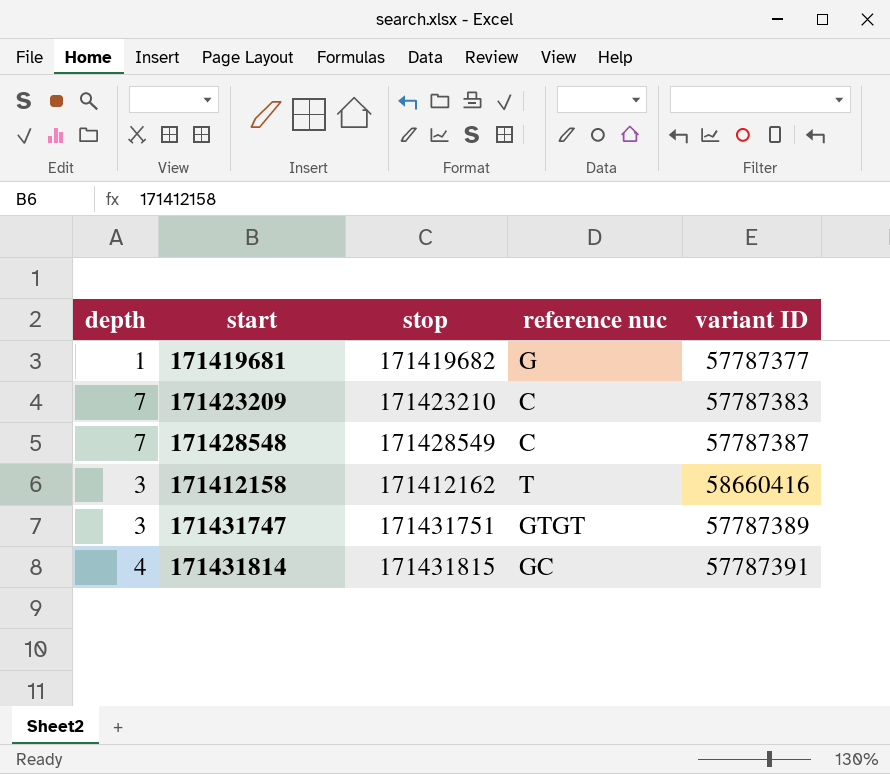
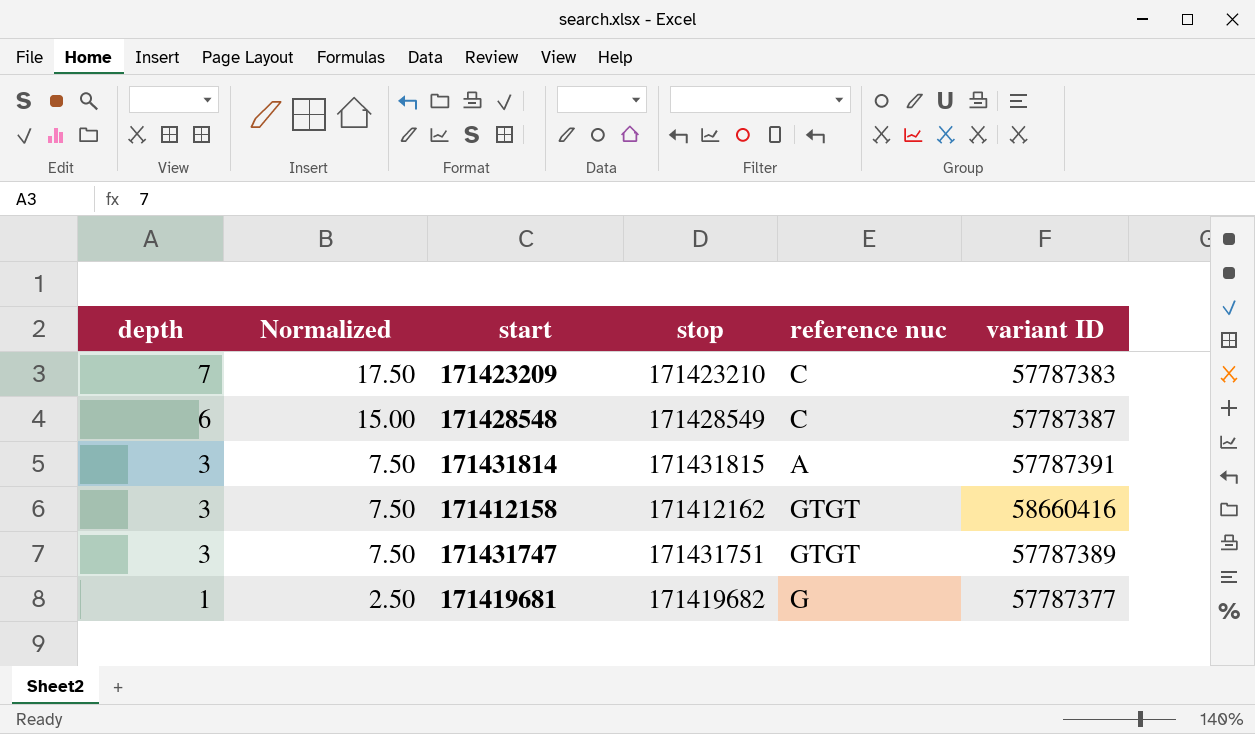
row order: none -> depth descending
column Normalized | formula: none -> [depth] * 2.5
171428548 | depth: 7 -> 6
171431814 | depth: 4 -> 3
171431814 | reference nuc: GC -> A
171412158 | reference nuc: T -> GTGT

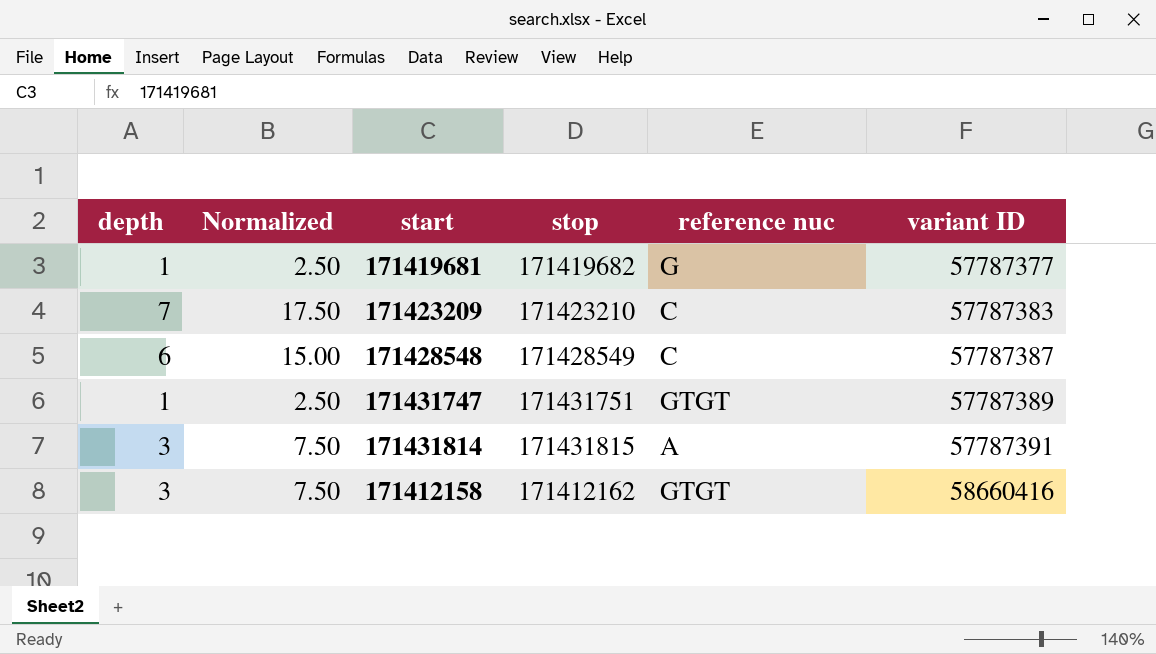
row order: depth descending -> variant ID ascending
171431747 | depth: 3 -> 1
171431747 | Normalized: 7.50 -> 2.50

